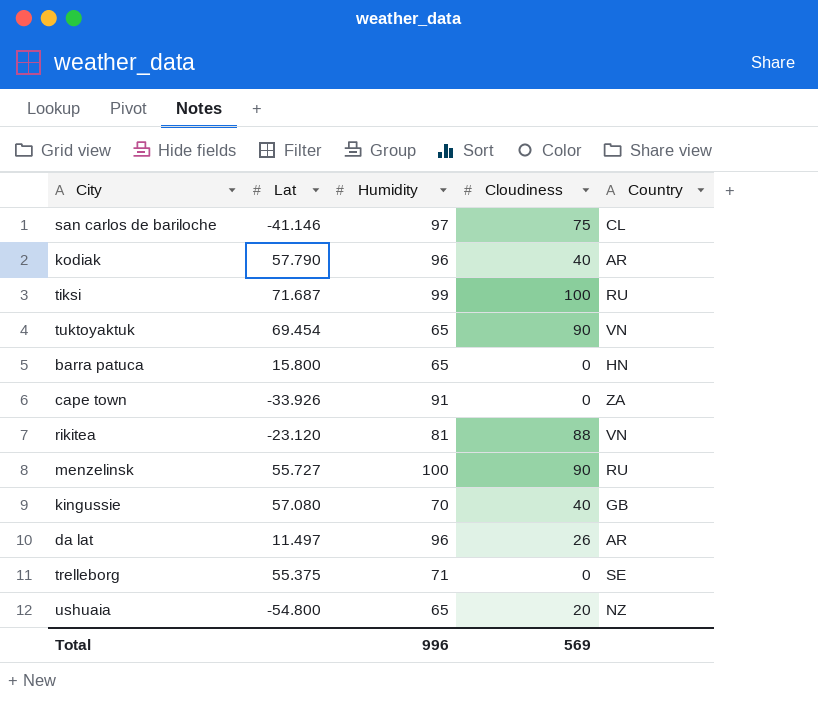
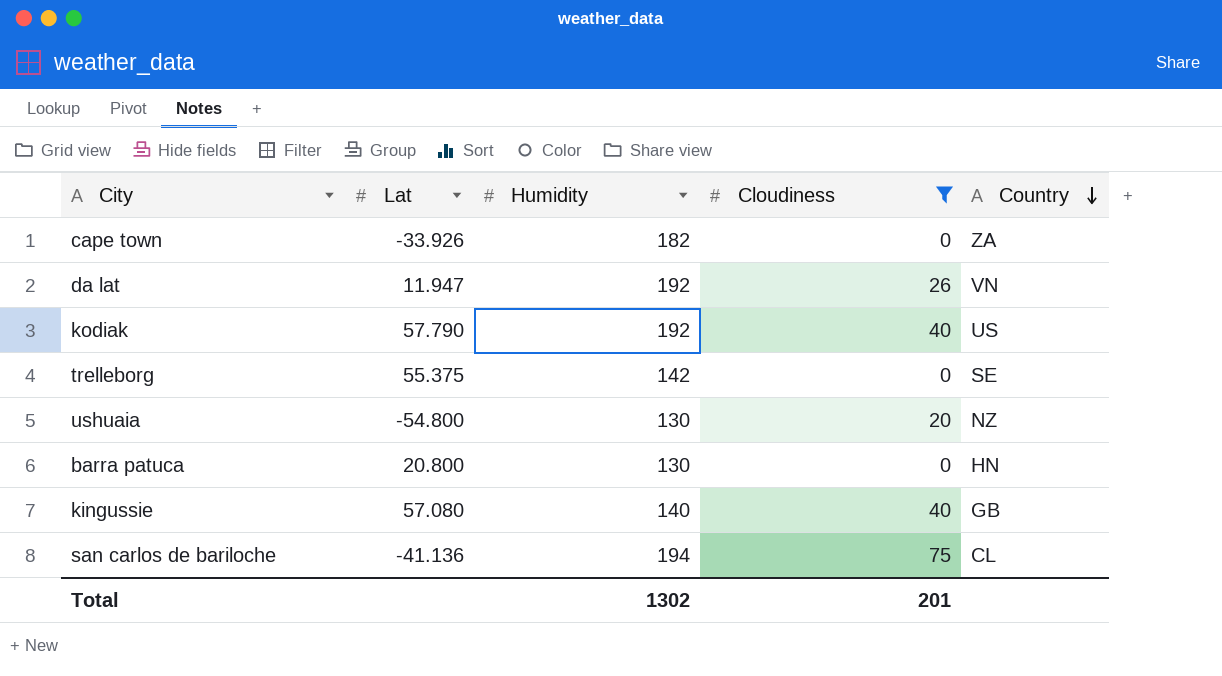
filter: none -> Cloudiness <= 75
row order: none -> Country descending
cape town | Humidity: 91 -> 182
da lat | Lat: 11.497 -> 11.947
da lat | Humidity: 96 -> 192
da lat | Country: AR -> VN
kodiak | Humidity: 96 -> 192
kodiak | Country: AR -> US
trelleborg | Humidity: 71 -> 142
ushuaia | Humidity: 65 -> 130
barra patuca | Lat: 15.800 -> 20.800
barra patuca | Humidity: 65 -> 130
kingussie | Humidity: 70 -> 140
san carlos de bariloche | Lat: -41.146 -> -41.136
san carlos de bariloche | Humidity: 97 -> 194
Total | Humidity: 996 -> 1302
Total | Cloudiness: 569 -> 201

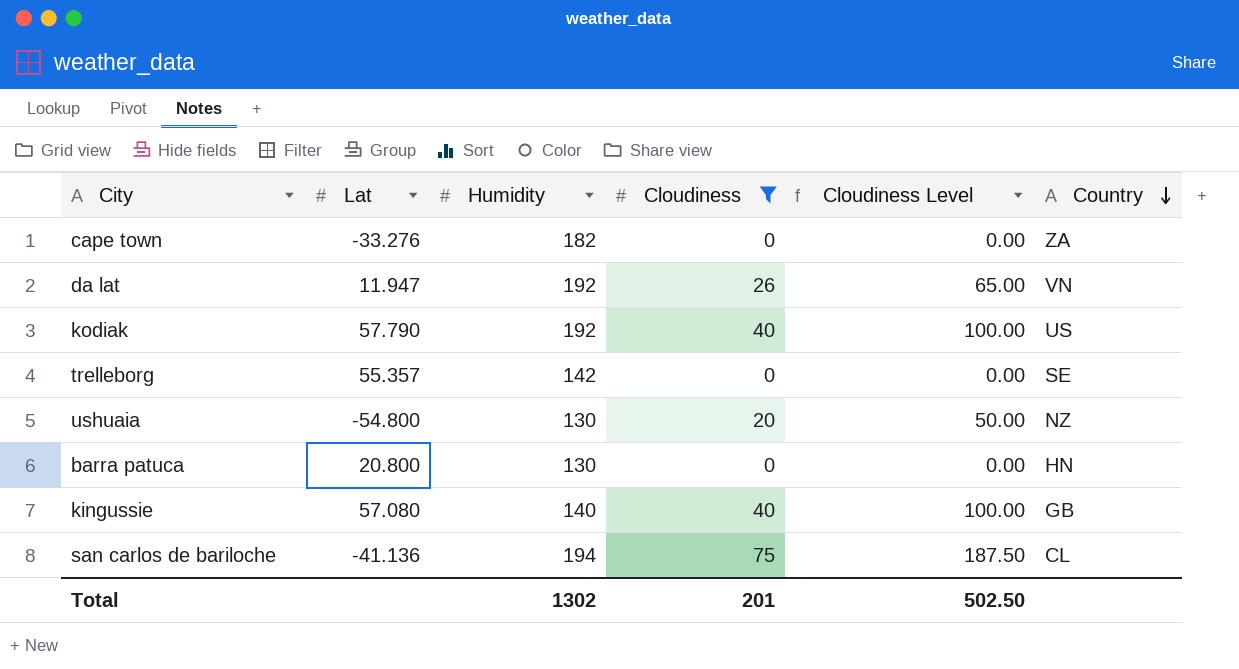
column Cloudiness Level | formula: none -> [Cloudiness] * 2.5
cape town | Lat: -33.926 -> -33.276
trelleborg | Lat: 55.375 -> 55.357

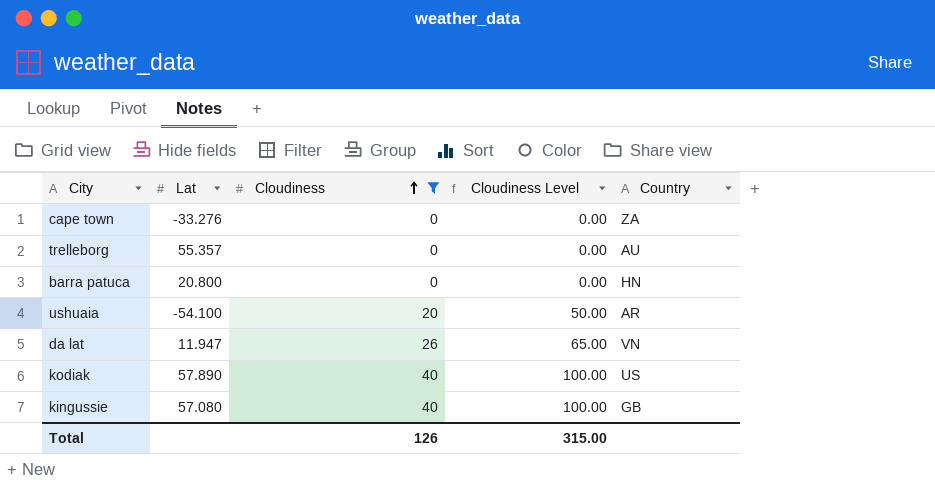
row order: Country descending -> Cloudiness ascending
column Humidity | position: 3 -> none
row san carlos de bariloche: -41.136 | 194 | 75 | 187.50 | CL -> none
trelleborg | Country: SE -> AU
ushuaia | Lat: -54.800 -> -54.100
ushuaia | Country: NZ -> AR
kodiak | Lat: 57.790 -> 57.890
Total | Cloudiness: 201 -> 126
Total | Cloudiness Level: 502.50 -> 315.00

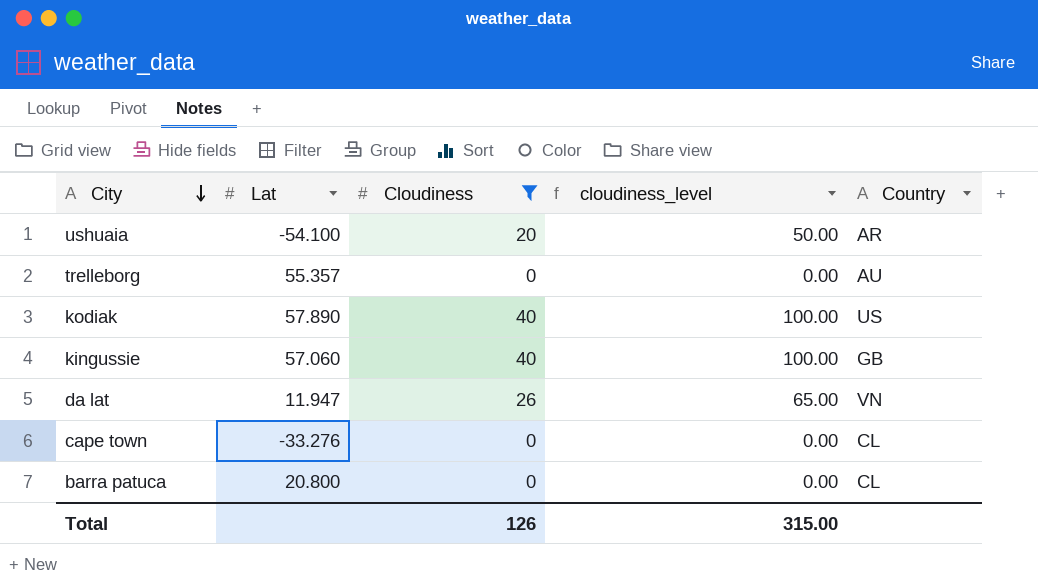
row order: Cloudiness ascending -> City descending
column name: Cloudiness Level -> cloudiness_level
kingussie | Lat: 57.080 -> 57.060
cape town | Country: ZA -> CL
barra patuca | Country: HN -> CL

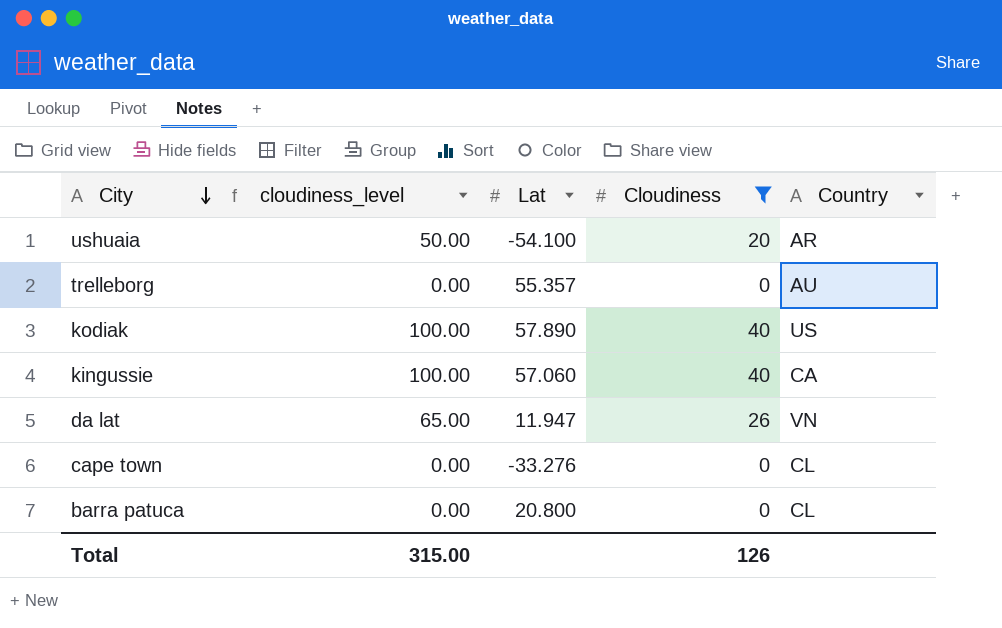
column cloudiness_level | position: 4 -> 2
kingussie | Country: GB -> CA

